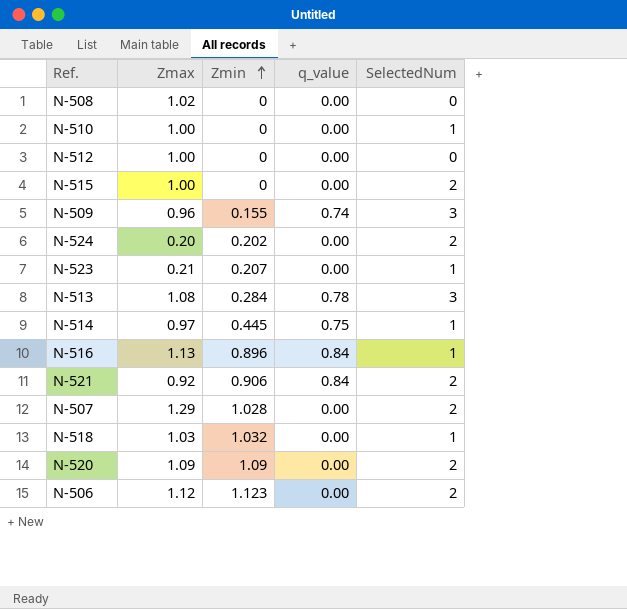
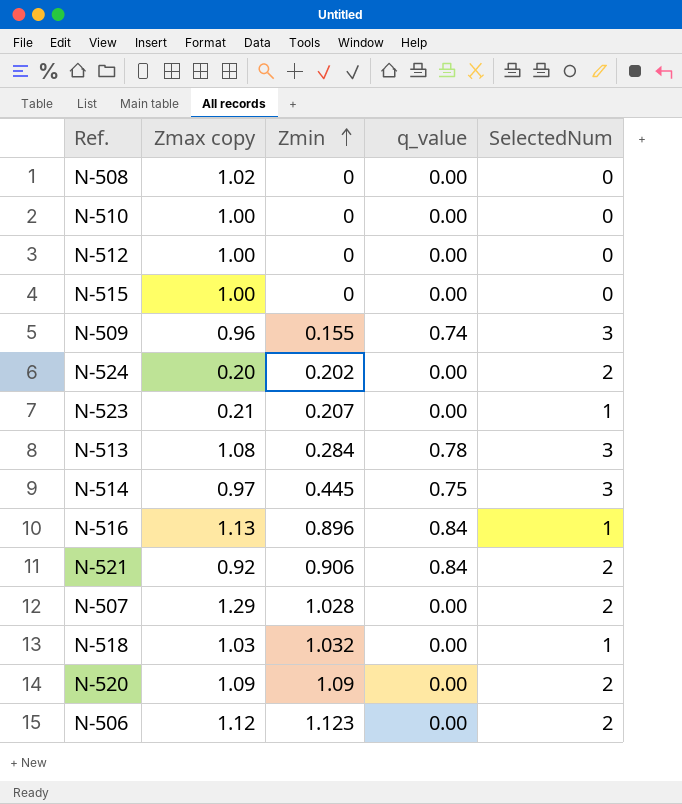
column name: Zmax -> Zmax copy
N-510 | SelectedNum: 1 -> 0
N-515 | SelectedNum: 2 -> 0
N-514 | SelectedNum: 1 -> 3

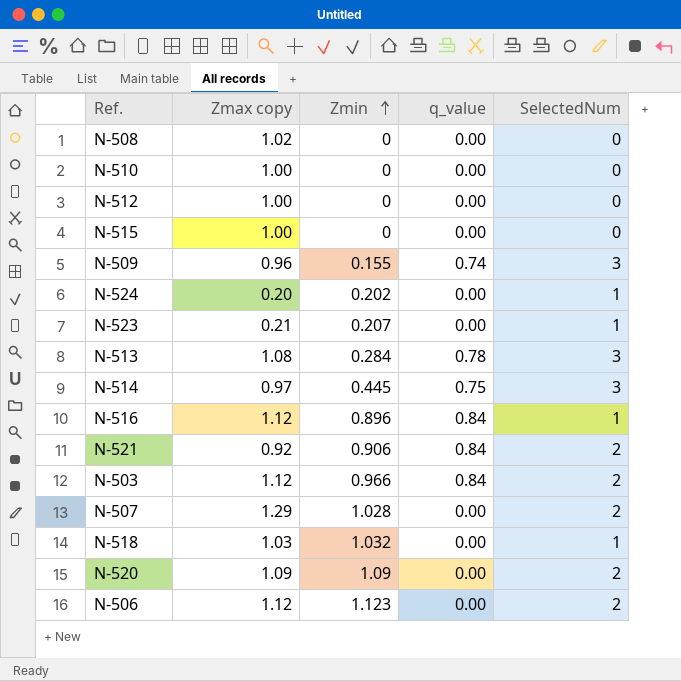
N-524 | SelectedNum: 2 -> 1
N-516 | Zmax copy: 1.13 -> 1.12
row N-503: none -> 1.12 | 0.966 | 0.84 | 2

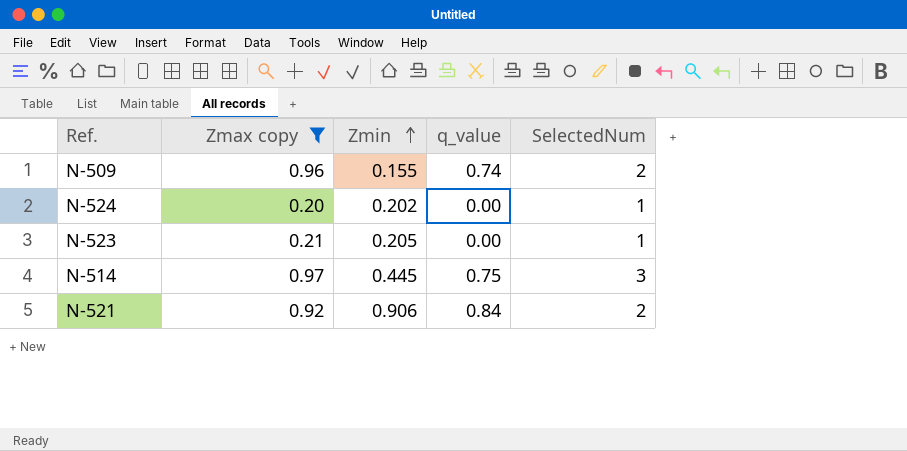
filter: none -> Zmax copy <= 0.97
N-509 | SelectedNum: 3 -> 2
N-523 | Zmin: 0.207 -> 0.205

